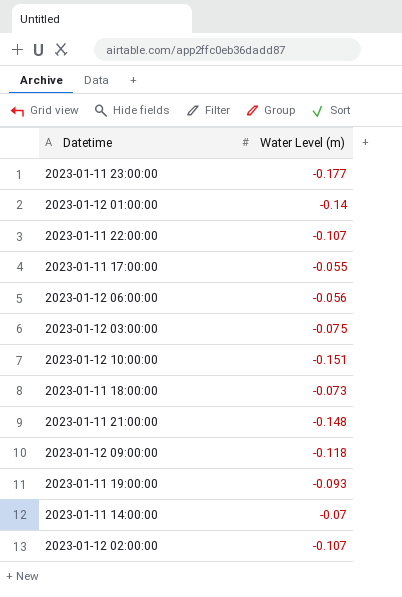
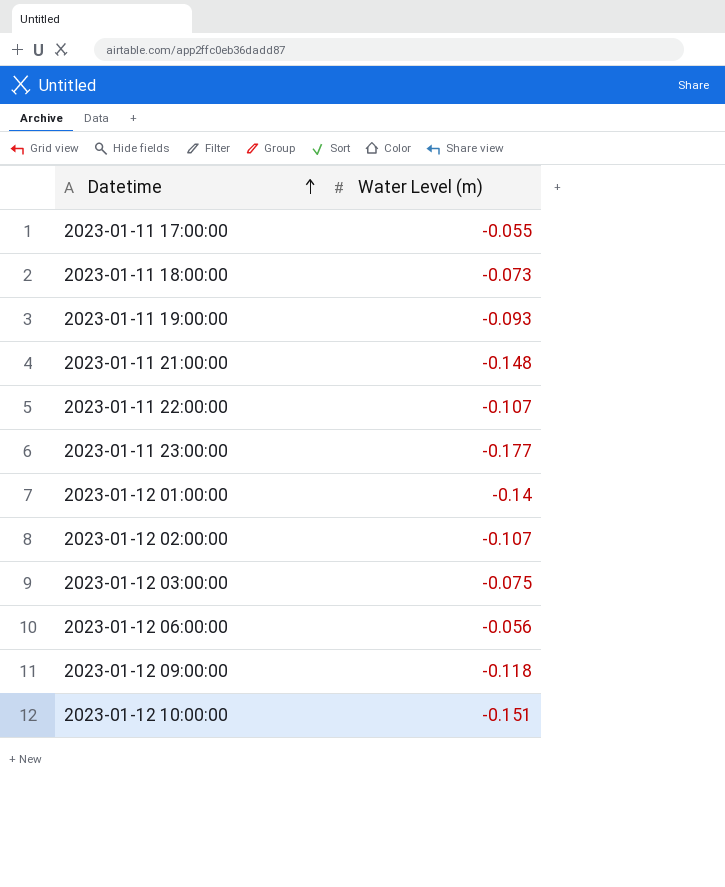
row order: none -> Datetime ascending
row 2023-01-11 14:00:00: -0.07 -> none

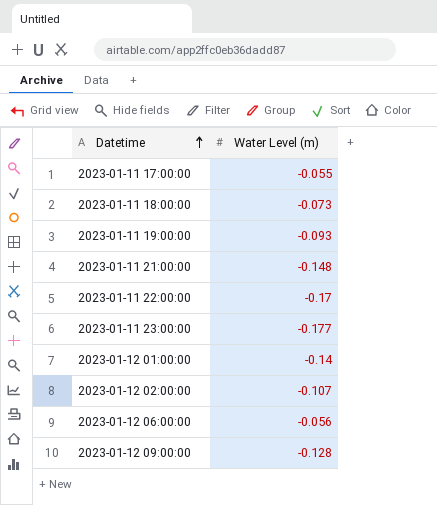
row 2023-01-12 03:00:00: -0.075 -> none
row 2023-01-12 10:00:00: -0.151 -> none
2023-01-11 22:00:00 | Water Level (m): -0.107 -> -0.17
2023-01-12 09:00:00 | Water Level (m): -0.118 -> -0.128

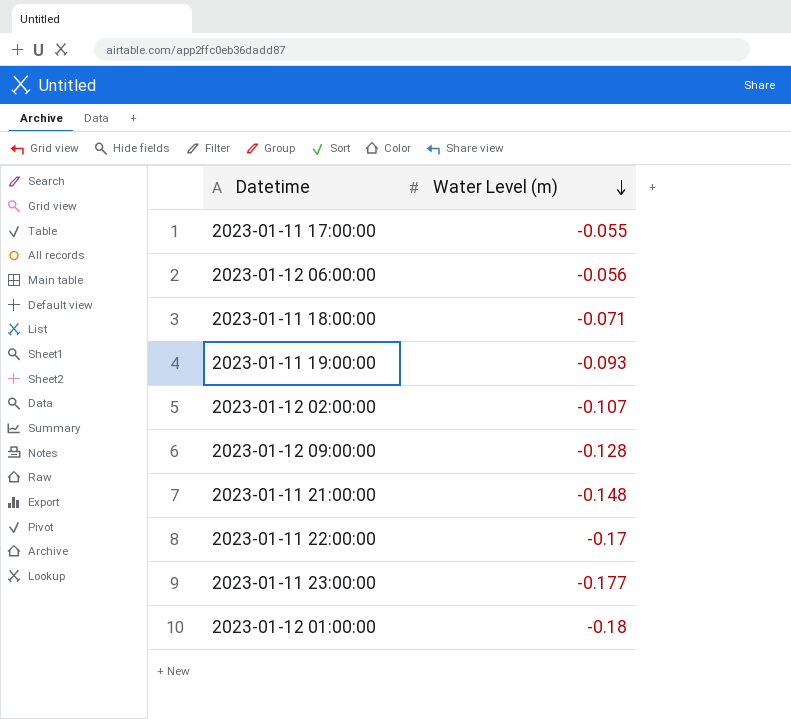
row order: Datetime ascending -> Water Level (m) descending
2023-01-11 18:00:00 | Water Level (m): -0.073 -> -0.071
2023-01-12 01:00:00 | Water Level (m): -0.14 -> -0.18

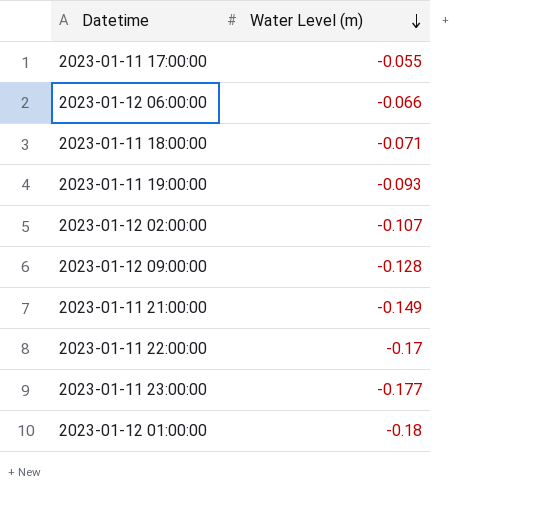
2023-01-12 06:00:00 | Water Level (m): -0.056 -> -0.066
2023-01-11 21:00:00 | Water Level (m): -0.148 -> -0.149

